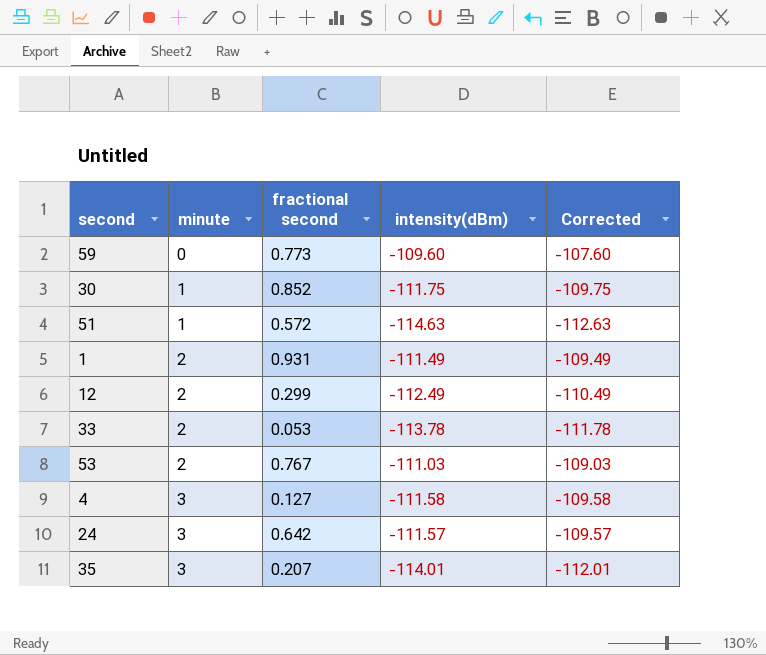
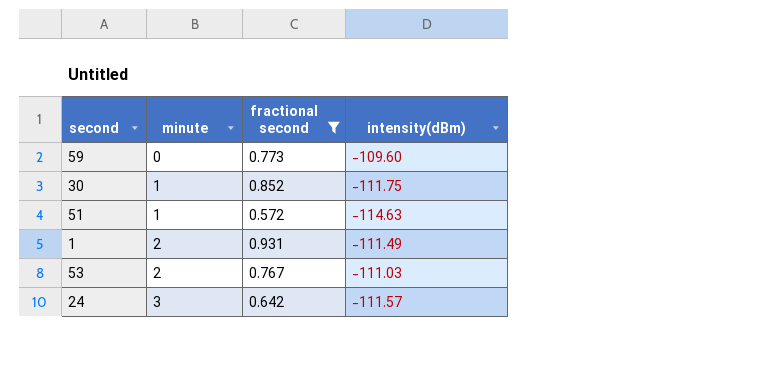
filter: none -> fractional second >= 0.572
column Corrected | formula: [intensity(dBm)] + 2 -> none

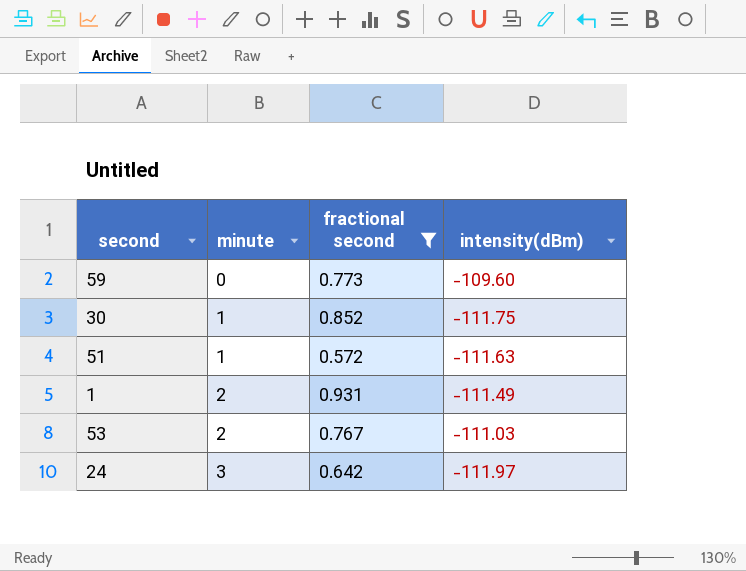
51 | intensity(dBm): -114.63 -> -111.63
24 | intensity(dBm): -111.57 -> -111.97

